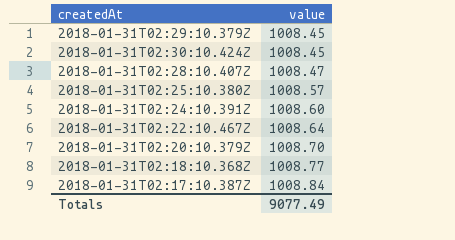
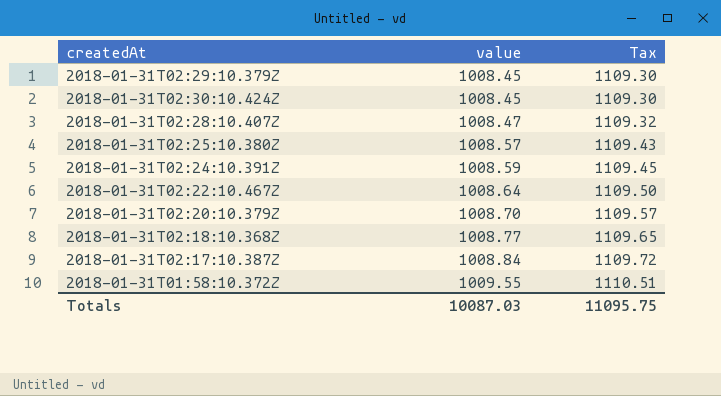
column Tax | formula: none -> [value] * 1.1
2018-01-31T02:24:10.391Z | value: 1008.60 -> 1008.59
row 2018-01-31T01:58:10.372Z: none -> 1009.55 | 1110.51
Totals | value: 9077.49 -> 10087.03

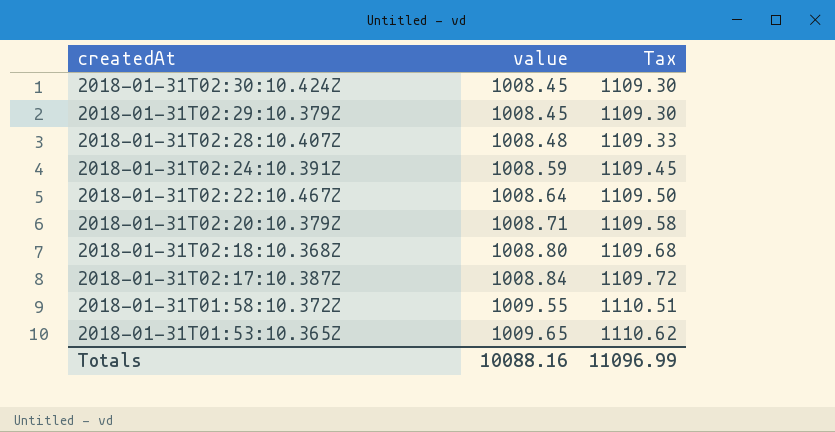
row order: value ascending -> createdAt descending
row 2018-01-31T02:25:10.380Z: 1008.57 | 1109.43 -> none
2018-01-31T02:28:10.407Z | value: 1008.47 -> 1008.48
2018-01-31T02:28:10.407Z | Tax: 1109.32 -> 1109.33
2018-01-31T02:20:10.379Z | value: 1008.70 -> 1008.71
2018-01-31T02:20:10.379Z | Tax: 1109.57 -> 1109.58
2018-01-31T02:18:10.368Z | value: 1008.77 -> 1008.80
2018-01-31T02:18:10.368Z | Tax: 1109.65 -> 1109.68
row 2018-01-31T01:53:10.365Z: none -> 1009.65 | 1110.62
Totals | value: 10087.03 -> 10088.16
Totals | Tax: 11095.75 -> 11096.99

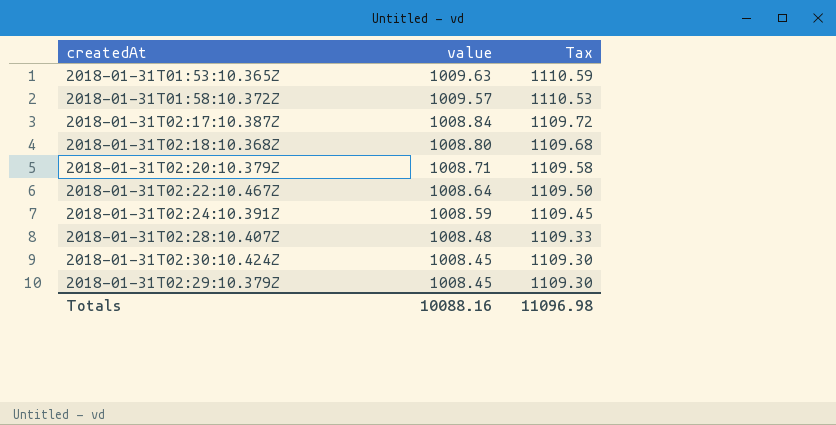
row order: createdAt descending -> value descending
2018-01-31T01:53:10.365Z | value: 1009.65 -> 1009.63
2018-01-31T01:53:10.365Z | Tax: 1110.62 -> 1110.59
2018-01-31T01:58:10.372Z | value: 1009.55 -> 1009.57
2018-01-31T01:58:10.372Z | Tax: 1110.51 -> 1110.53
Totals | Tax: 11096.99 -> 11096.98

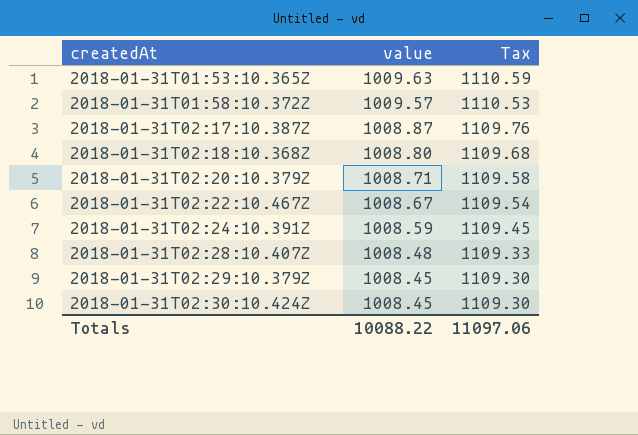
row order: value descending -> createdAt ascending
2018-01-31T02:17:10.387Z | value: 1008.84 -> 1008.87
2018-01-31T02:17:10.387Z | Tax: 1109.72 -> 1109.76
2018-01-31T02:22:10.467Z | value: 1008.64 -> 1008.67
2018-01-31T02:22:10.467Z | Tax: 1109.50 -> 1109.54
Totals | value: 10088.16 -> 10088.22
Totals | Tax: 11096.98 -> 11097.06

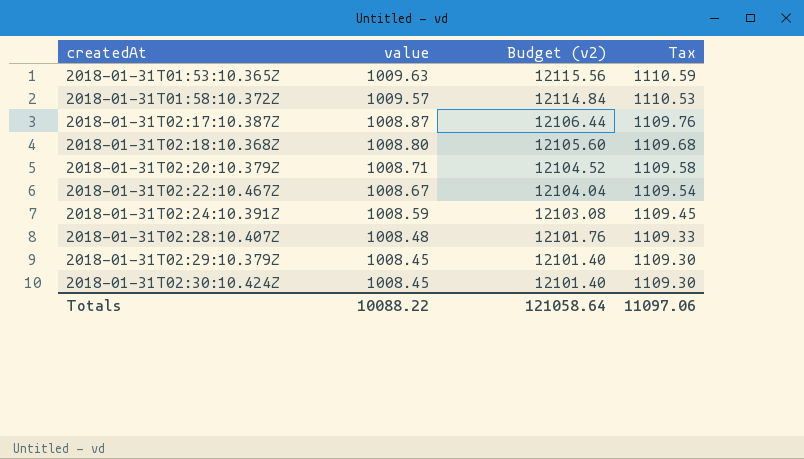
column Budget (v2) | formula: none -> [value] * 12

